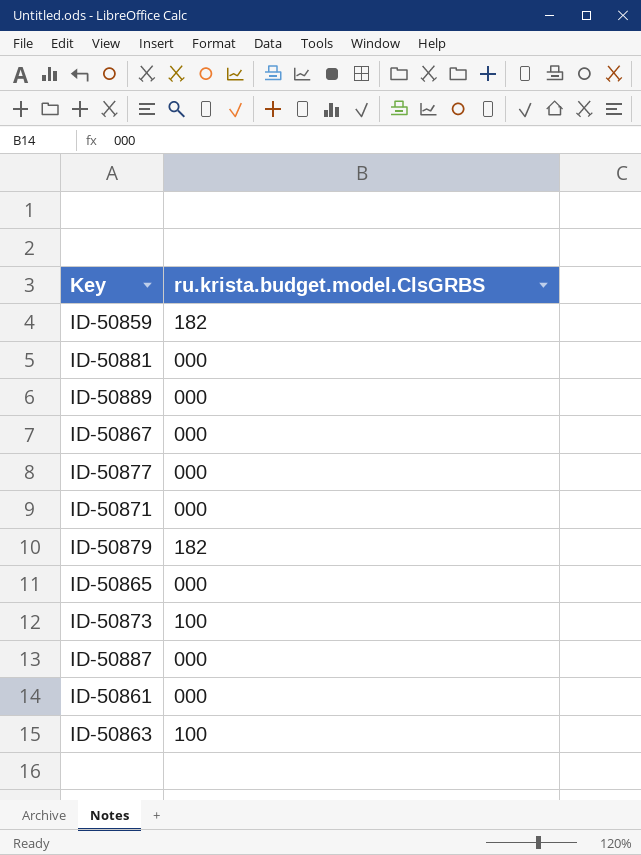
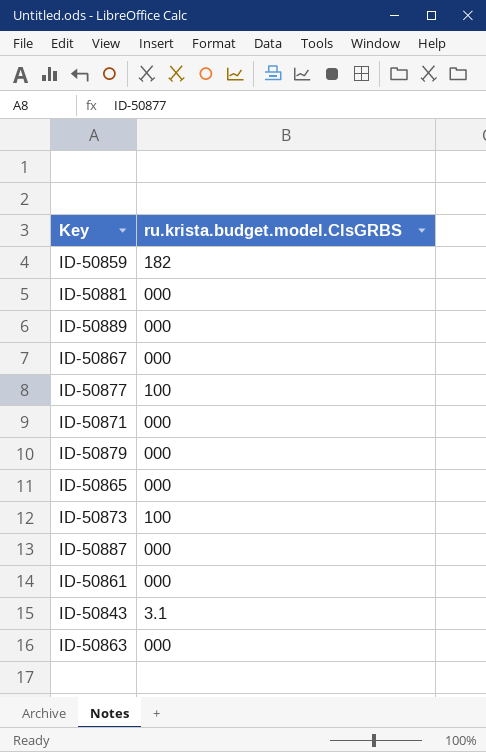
ID-50877 | ru.krista.budget.model.ClsGRBS: 000 -> 100
ID-50879 | ru.krista.budget.model.ClsGRBS: 182 -> 000
row ID-50843: none -> 3.1
ID-50863 | ru.krista.budget.model.ClsGRBS: 100 -> 000

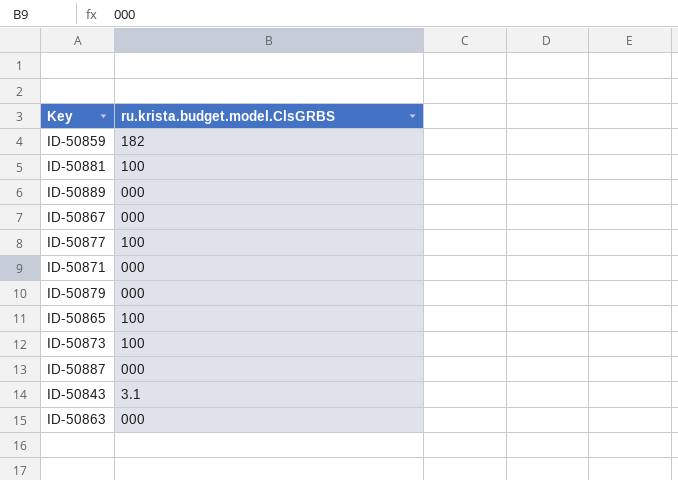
row ID-50861: 000 -> none
ID-50881 | ru.krista.budget.model.ClsGRBS: 000 -> 100
ID-50865 | ru.krista.budget.model.ClsGRBS: 000 -> 100

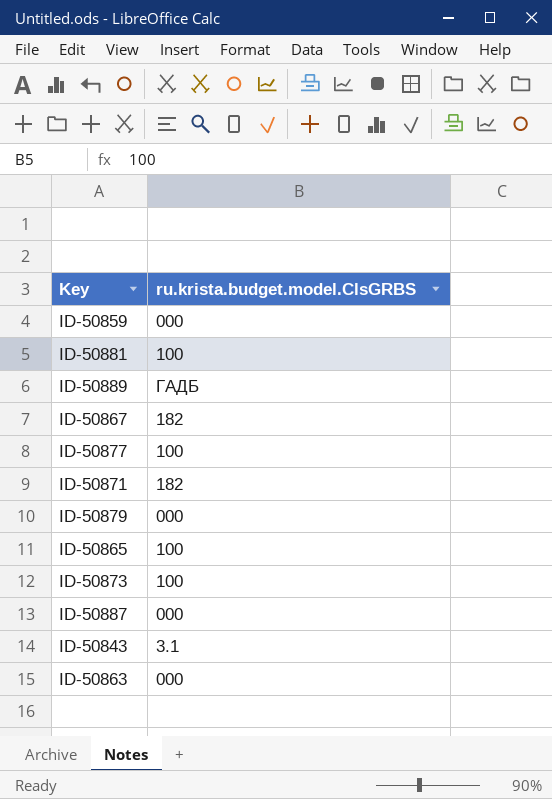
ID-50859 | ru.krista.budget.model.ClsGRBS: 182 -> 000
ID-50889 | ru.krista.budget.model.ClsGRBS: 000 -> ГАДБ
ID-50867 | ru.krista.budget.model.ClsGRBS: 000 -> 182
ID-50871 | ru.krista.budget.model.ClsGRBS: 000 -> 182

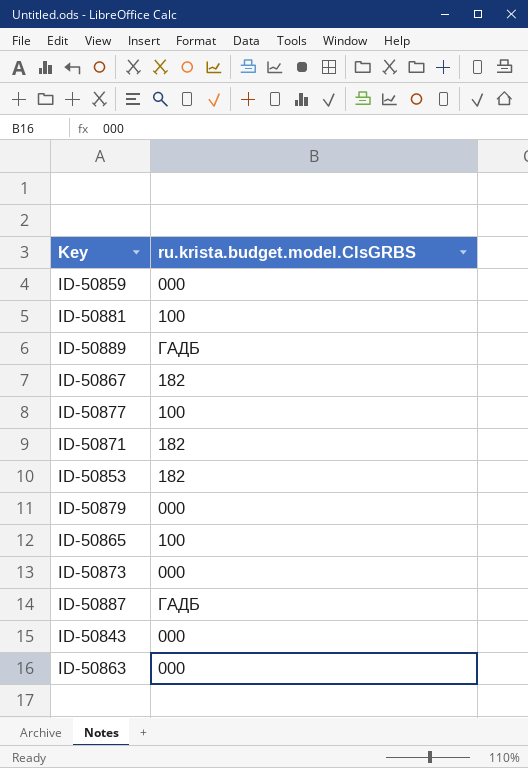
row ID-50853: none -> 182
ID-50873 | ru.krista.budget.model.ClsGRBS: 100 -> 000
ID-50887 | ru.krista.budget.model.ClsGRBS: 000 -> ГАДБ
ID-50843 | ru.krista.budget.model.ClsGRBS: 3.1 -> 000

